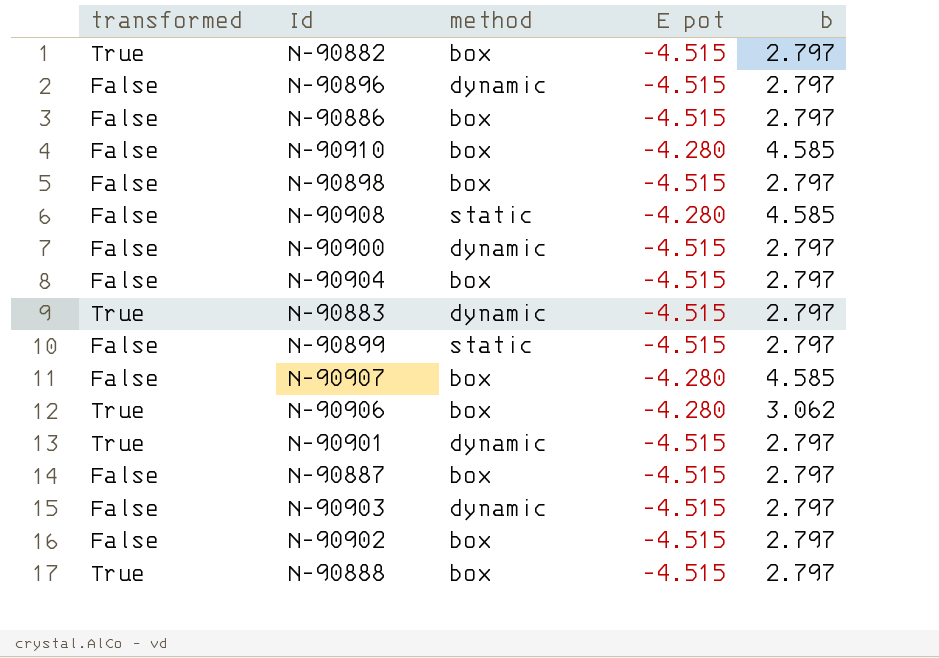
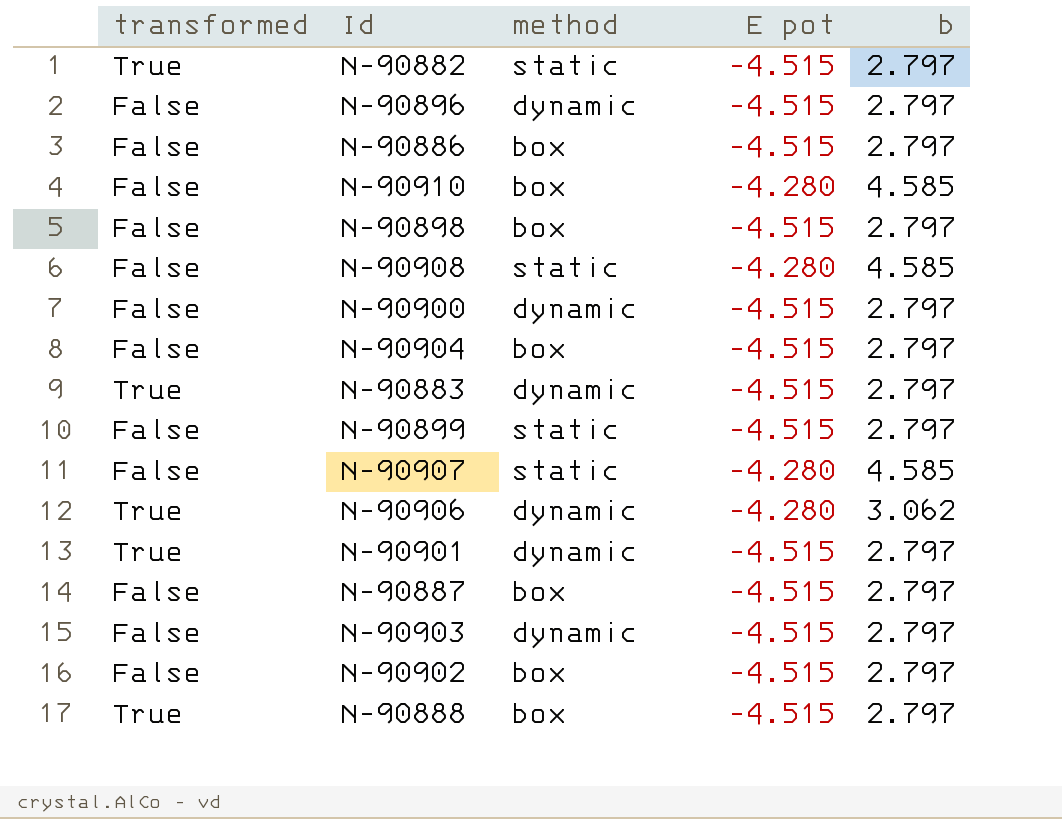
N-90882 | method: box -> static
N-90907 | method: box -> static
N-90906 | method: box -> dynamic

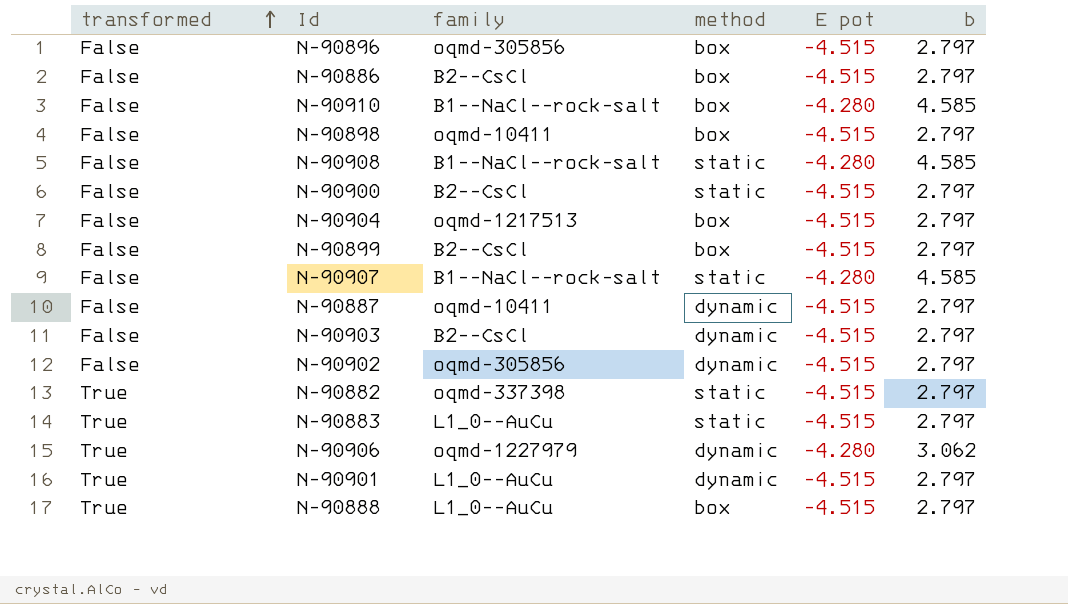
row order: none -> transformed ascending
column family | position: none -> 3
N-90896 | method: dynamic -> box
N-90900 | method: dynamic -> static
N-90899 | method: static -> box
N-90887 | method: box -> dynamic
N-90902 | method: box -> dynamic
N-90883 | method: dynamic -> static

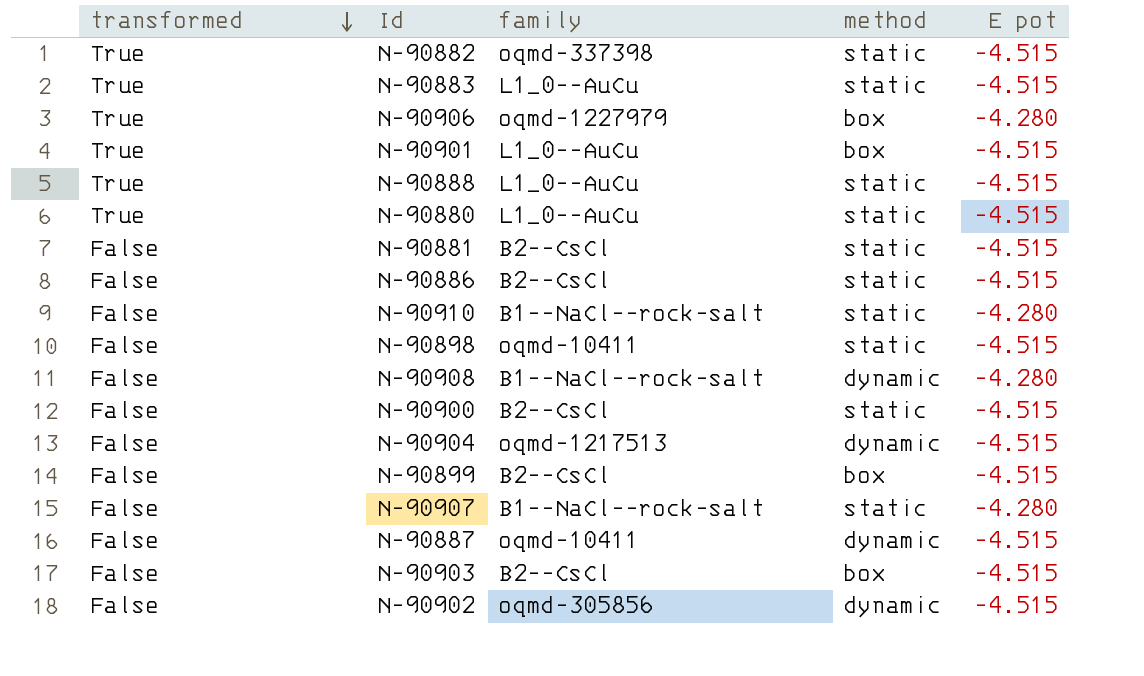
row order: transformed ascending -> transformed descending
column b | position: 6 -> none
row N-90896: False | oqmd-305856 | box | -4.515 | 2.797 -> none
N-90906 | method: dynamic -> box
N-90901 | method: dynamic -> box
N-90888 | method: box -> static
row N-90880: none -> True | L1_0--AuCu | static | -4.515
row N-90881: none -> False | B2--CsCl | static | -4.515
N-90886 | method: box -> static
N-90910 | method: box -> static
N-90898 | method: box -> static
N-90908 | method: static -> dynamic
N-90904 | method: box -> dynamic
N-90903 | method: dynamic -> box

